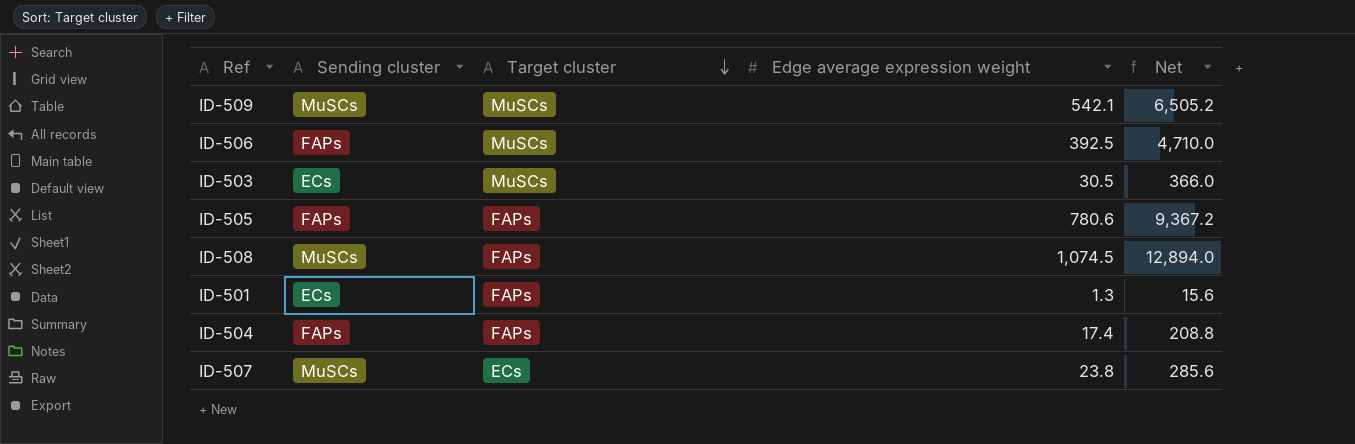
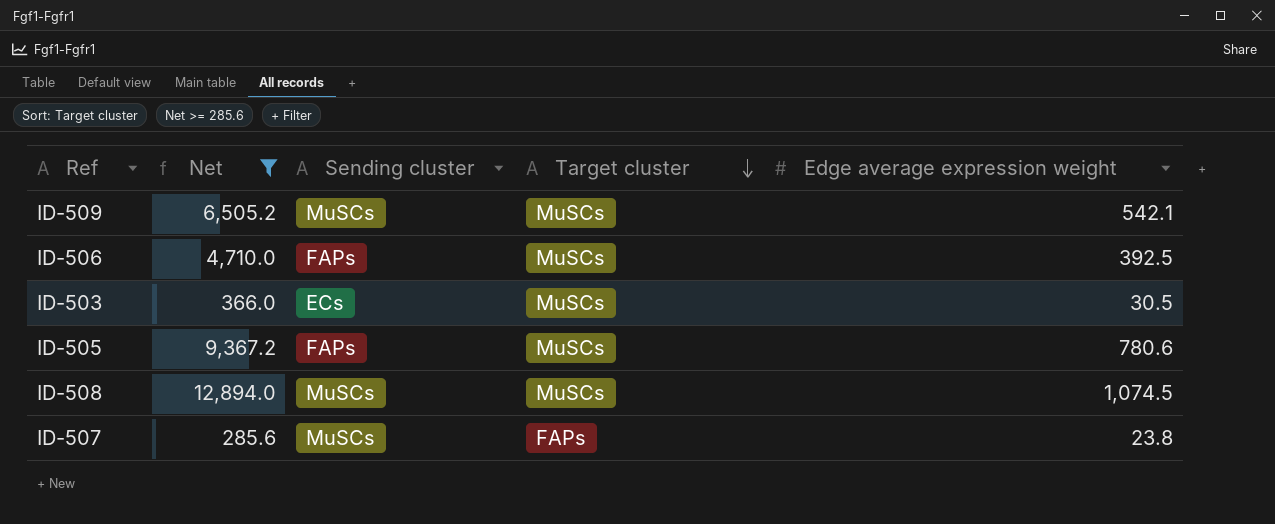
filter: none -> Net >= 285.6
column Net | position: 5 -> 2
ID-505 | Target cluster: FAPs -> MuSCs
ID-508 | Target cluster: FAPs -> MuSCs
ID-507 | Target cluster: ECs -> FAPs

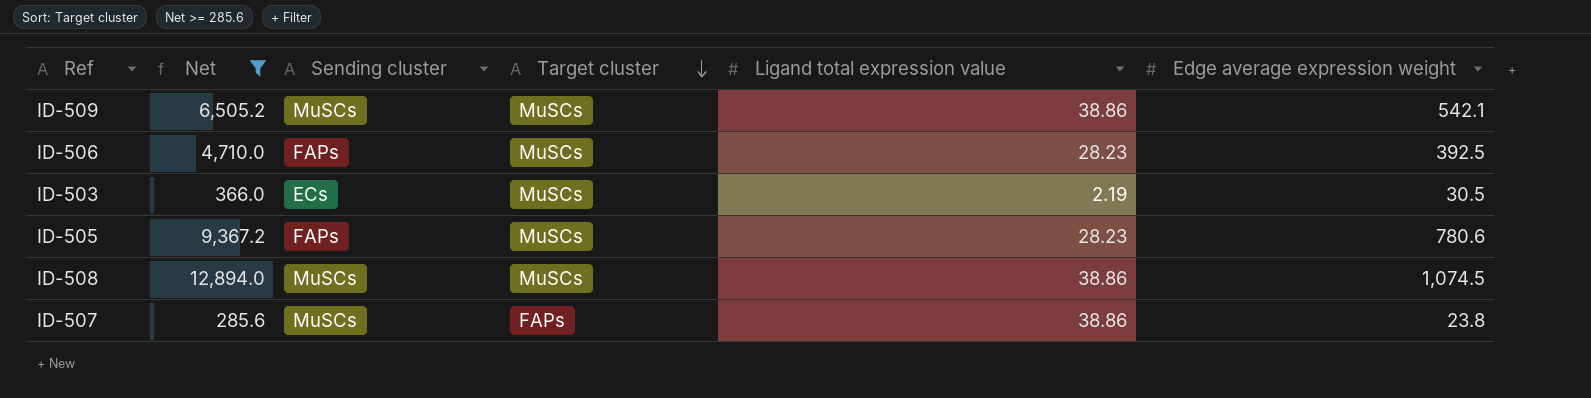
column Ligand total expression value | position: none -> 5

